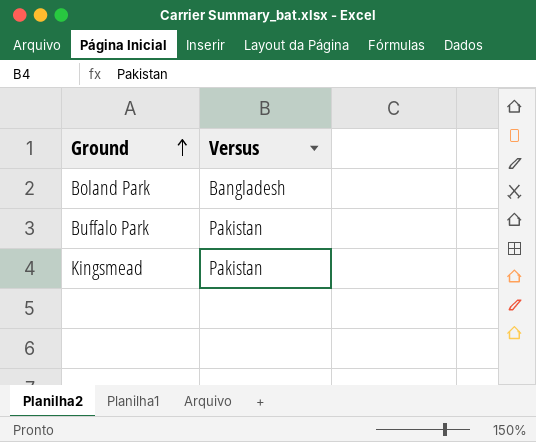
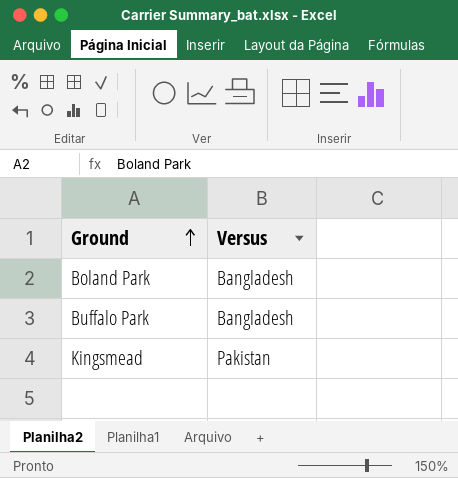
Buffalo Park | Versus: Pakistan -> Bangladesh

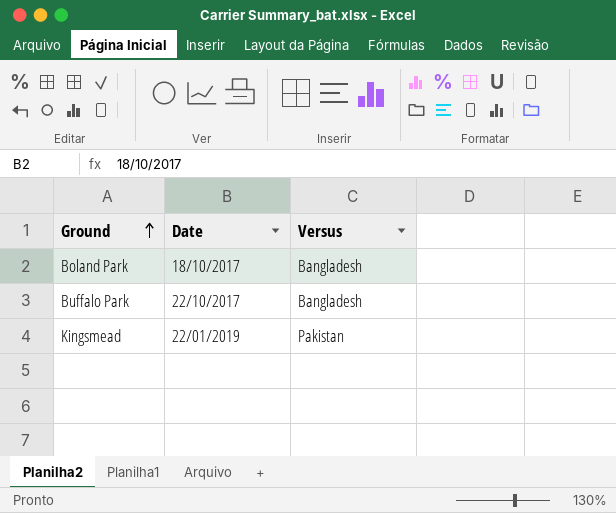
column Date | position: none -> 2

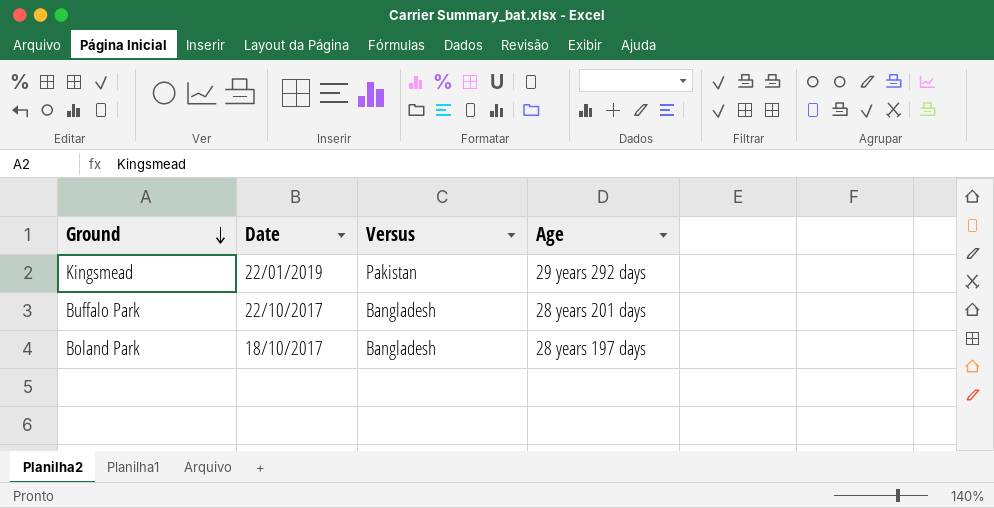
row order: Ground ascending -> Ground descending
column Age | position: none -> 4

